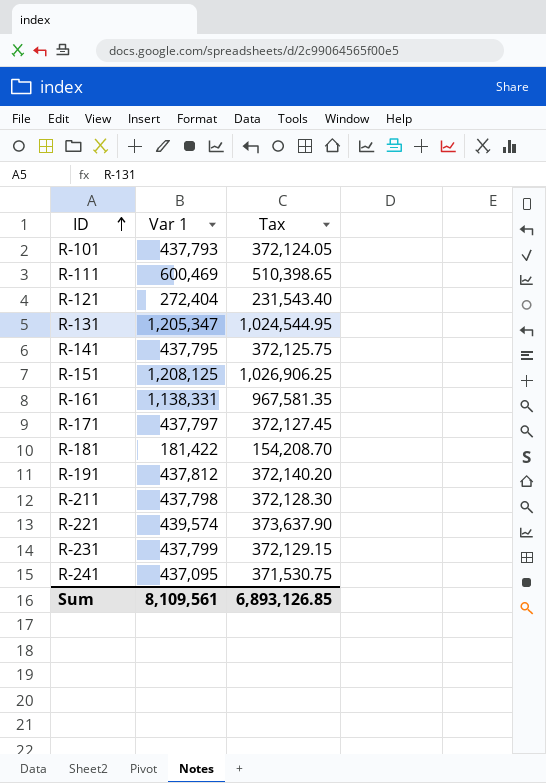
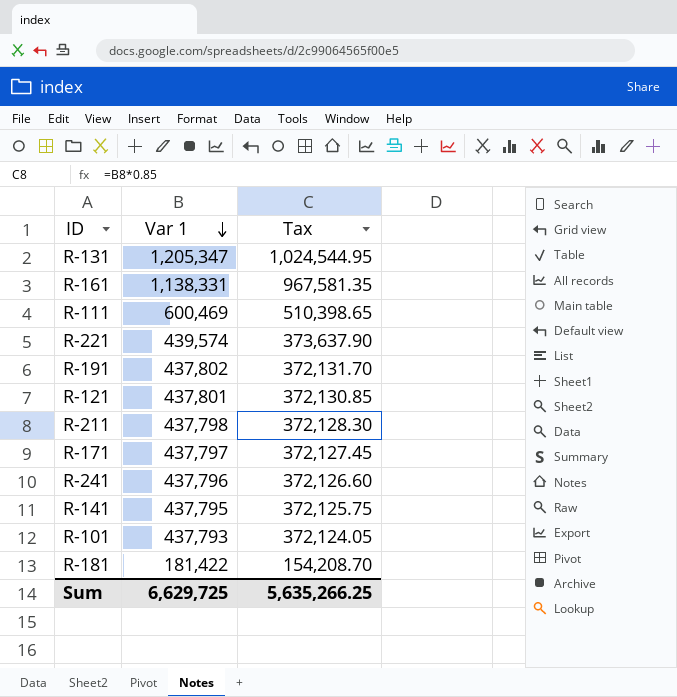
row order: ID ascending -> Var 1 descending
row R-151: 1,208,125 | 1,026,906.25 -> none
row R-231: 437,799 | 372,129.15 -> none
R-191 | Var 1: 437,812 -> 437,802
R-191 | Tax: 372,140.20 -> 372,131.70
R-121 | Var 1: 272,404 -> 437,801
R-121 | Tax: 231,543.40 -> 372,130.85
R-241 | Var 1: 437,095 -> 437,796
R-241 | Tax: 371,530.75 -> 372,126.60
Sum | Var 1: 8,109,561 -> 6,629,725
Sum | Tax: 6,893,126.85 -> 5,635,266.25

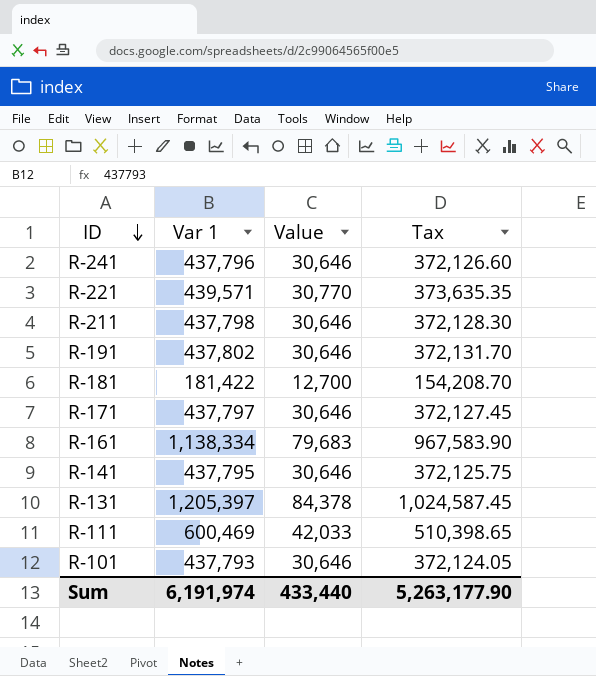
row order: Var 1 descending -> ID descending
column Value | formula: none -> [Var 1] * 0.07
row R-121: 437,801 | 372,130.85 -> none
R-221 | Var 1: 439,574 -> 439,571
R-221 | Tax: 373,637.90 -> 373,635.35
R-161 | Var 1: 1,138,331 -> 1,138,334
R-161 | Tax: 967,581.35 -> 967,583.90
R-131 | Var 1: 1,205,347 -> 1,205,397
R-131 | Tax: 1,024,544.95 -> 1,024,587.45
Sum | Var 1: 6,629,725 -> 6,191,974
Sum | Tax: 5,635,266.25 -> 5,263,177.90

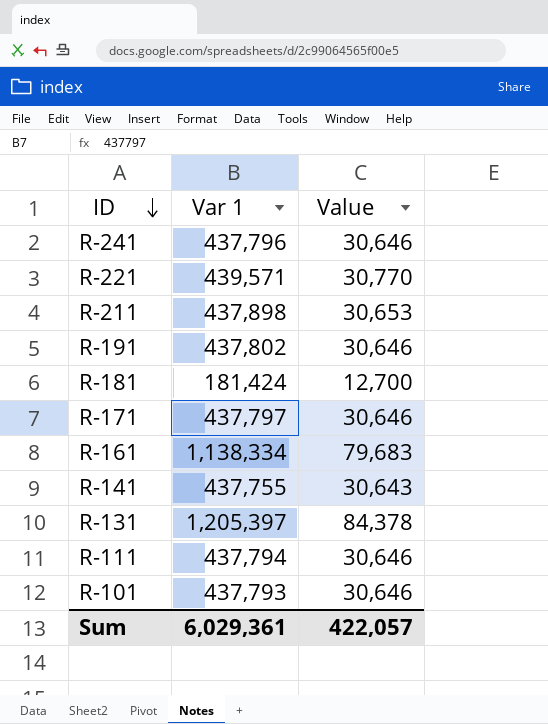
column Tax | formula: [Var 1] * 0.85 -> none
R-211 | Var 1: 437,798 -> 437,898
R-211 | Value: 30,646 -> 30,653
R-181 | Var 1: 181,422 -> 181,424
R-141 | Var 1: 437,795 -> 437,755
R-141 | Value: 30,646 -> 30,643
R-111 | Var 1: 600,469 -> 437,794
R-111 | Value: 42,033 -> 30,646
Sum | Var 1: 6,191,974 -> 6,029,361
Sum | Value: 433,440 -> 422,057

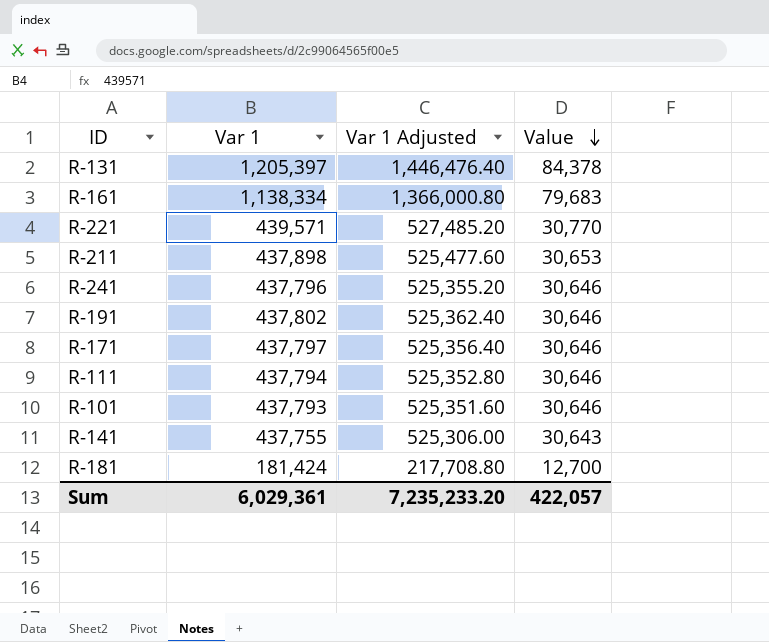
row order: ID descending -> Value descending
column Var 1 Adjusted | formula: none -> [Var 1] * 1.2

